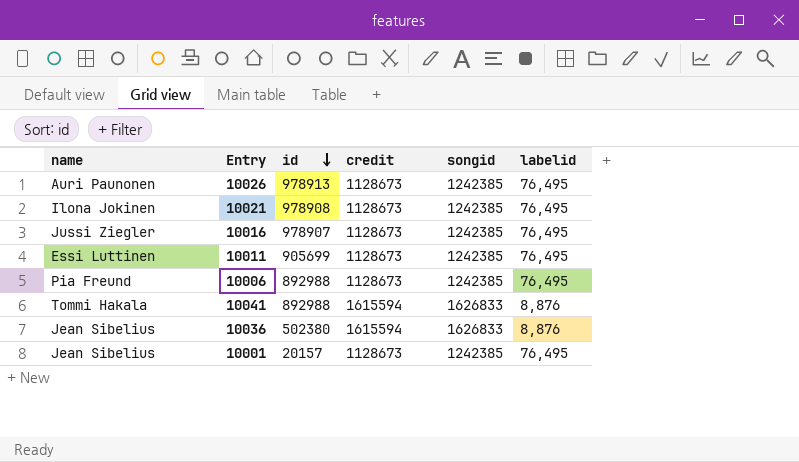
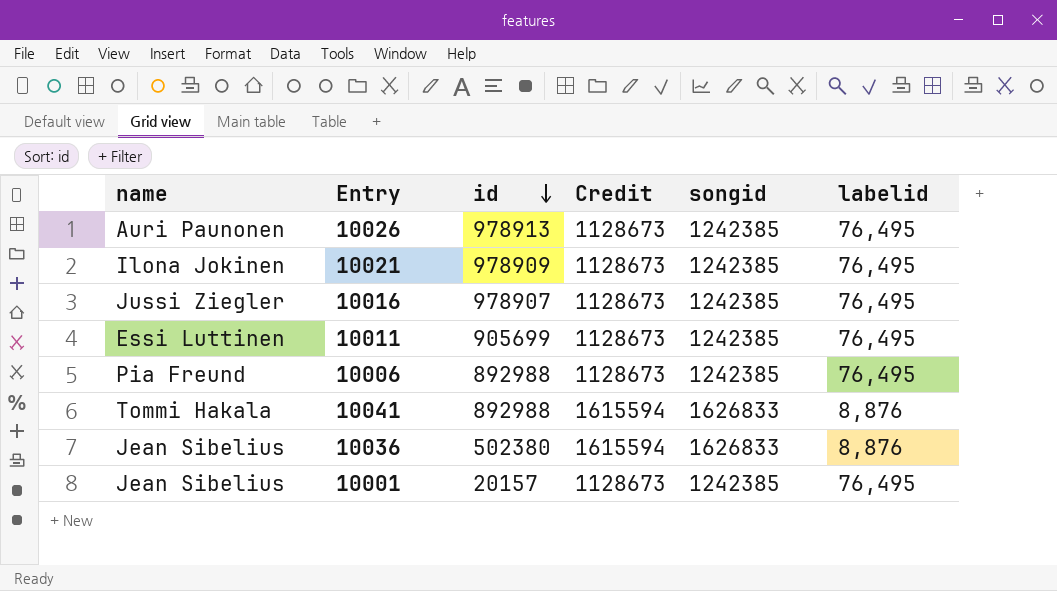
column name: credit -> Credit
10021 | id: 978908 -> 978909

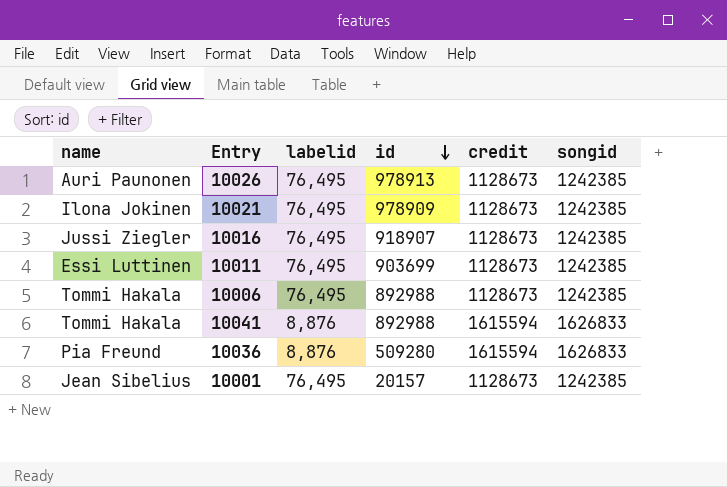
column labelid | position: 6 -> 3
column name: Credit -> credit
10016 | id: 978907 -> 918907
10011 | id: 905699 -> 903699
10006 | name: Pia Freund -> Tommi Hakala
10036 | name: Jean Sibelius -> Pia Freund
10036 | id: 502380 -> 509280

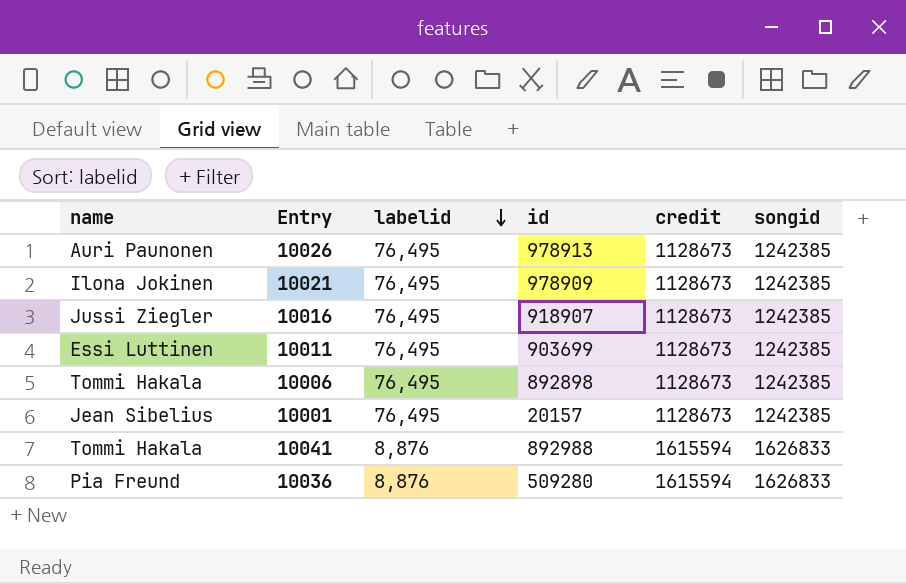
row order: id descending -> labelid descending
10006 | id: 892988 -> 892898

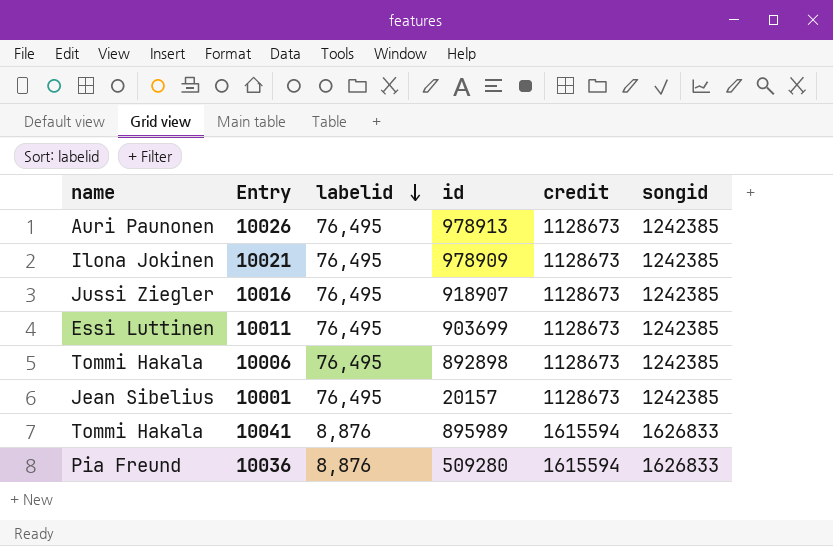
10041 | id: 892988 -> 895989

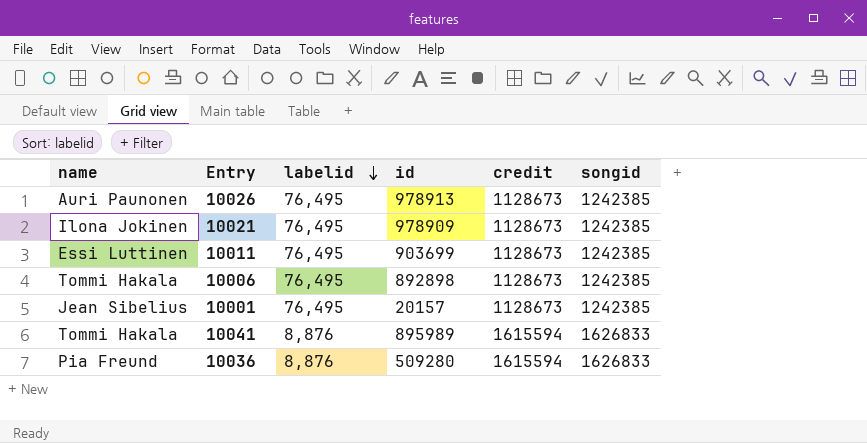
row 10016: Jussi Ziegler | 76,495 | 918907 | 1128673 | 1242385 -> none

